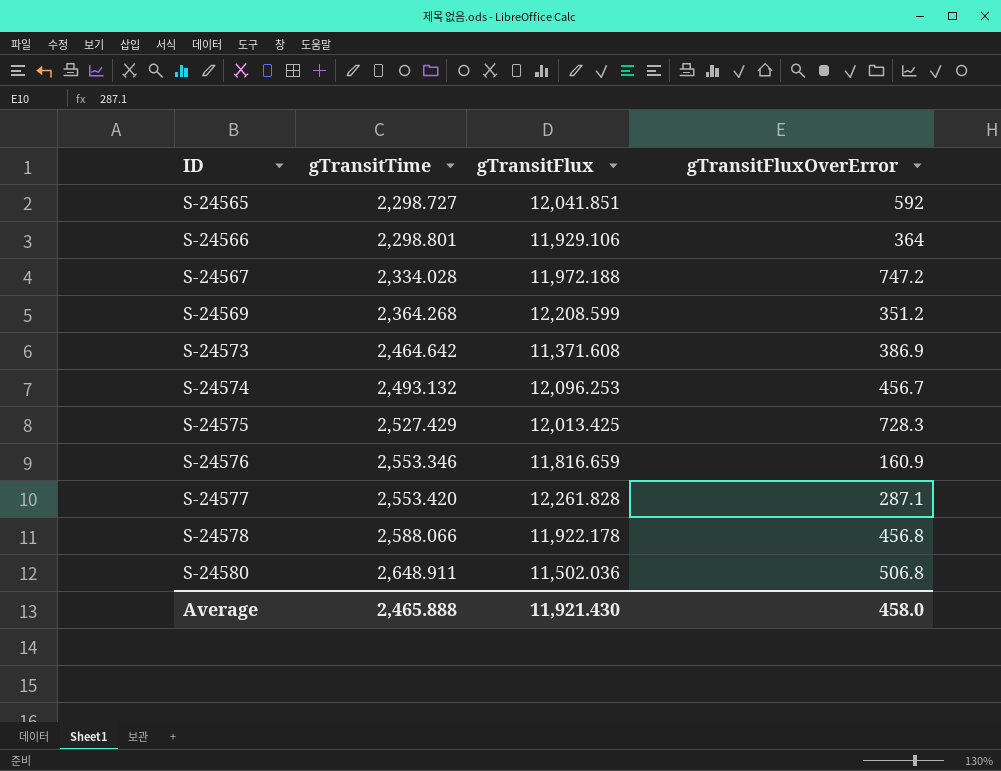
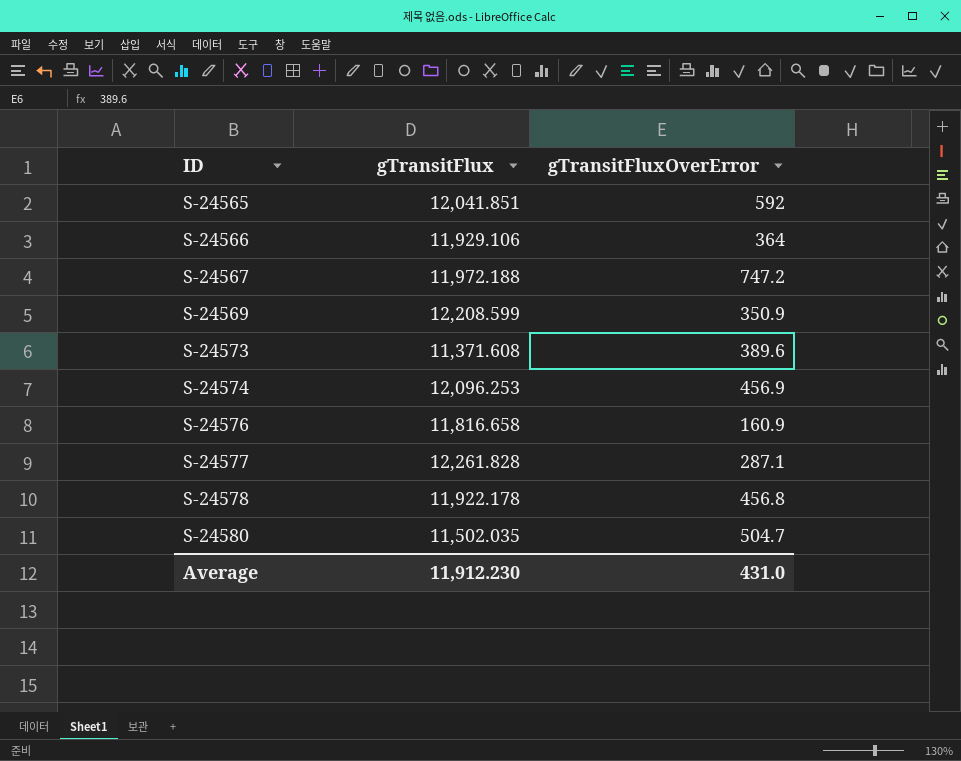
column gTransitTime | position: 2 -> none
row S-24575: 2,527.429 | 12,013.425 | 728.3 -> none
S-24569 | gTransitFluxOverError: 351.2 -> 350.9
S-24573 | gTransitFluxOverError: 386.9 -> 389.6
S-24574 | gTransitFluxOverError: 456.7 -> 456.9
S-24576 | gTransitFlux: 11,816.659 -> 11,816.658
S-24580 | gTransitFlux: 11,502.036 -> 11,502.035
S-24580 | gTransitFluxOverError: 506.8 -> 504.7
Average | gTransitFlux: 11,921.430 -> 11,912.230
Average | gTransitFluxOverError: 458.0 -> 431.0

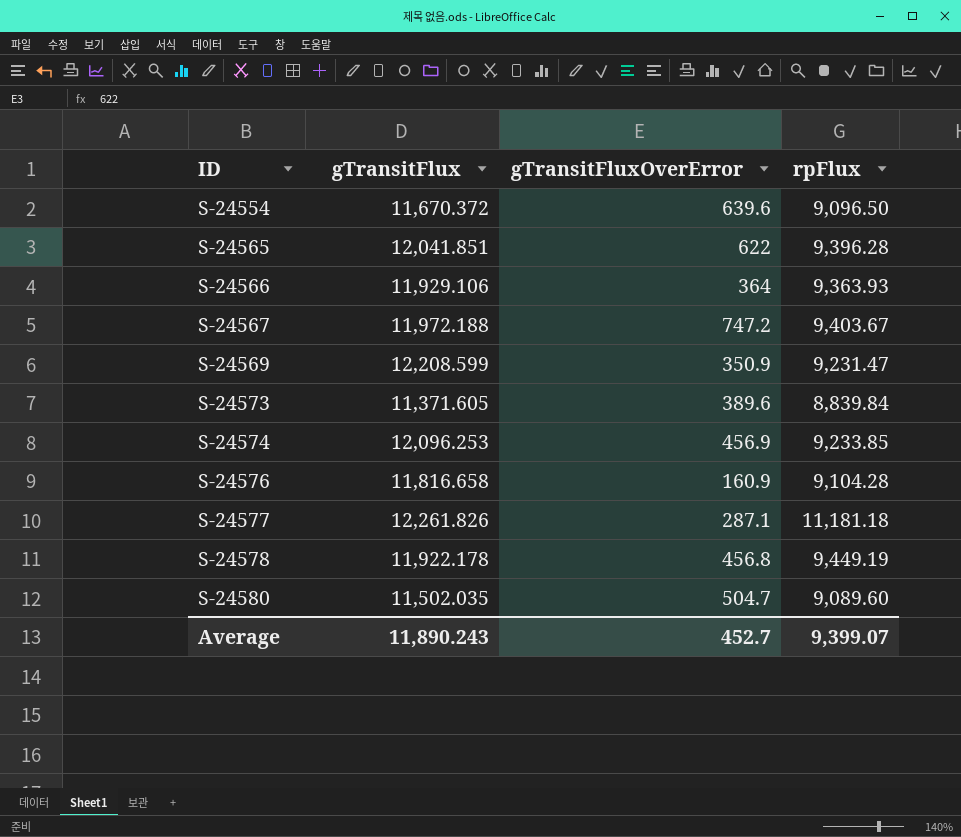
column rpFlux | position: none -> 4
row S-24554: none -> 11,670.372 | 639.6 | 9,096.50
S-24565 | gTransitFluxOverError: 592 -> 622
S-24573 | gTransitFlux: 11,371.608 -> 11,371.605
S-24577 | gTransitFlux: 12,261.828 -> 12,261.826
Average | gTransitFlux: 11,912.230 -> 11,890.243
Average | gTransitFluxOverError: 431.0 -> 452.7

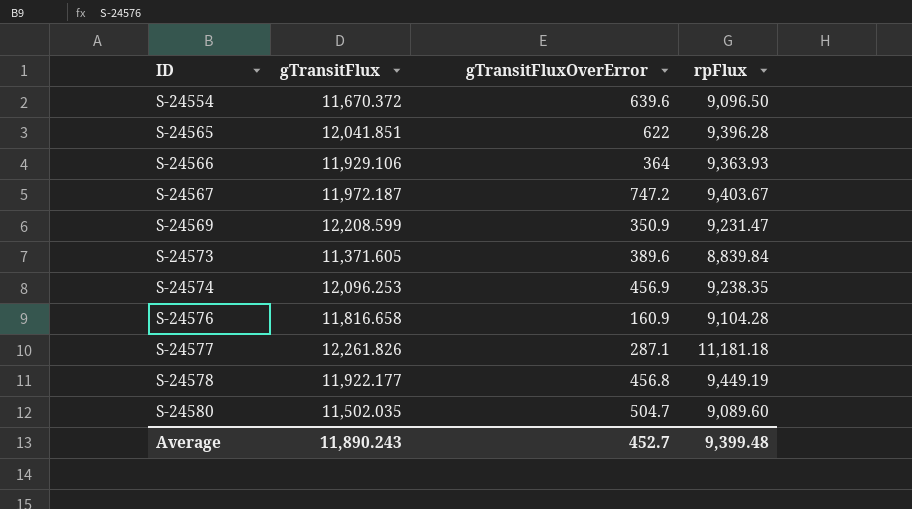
S-24567 | gTransitFlux: 11,972.188 -> 11,972.187
S-24574 | rpFlux: 9,233.85 -> 9,238.35
S-24578 | gTransitFlux: 11,922.178 -> 11,922.177
Average | rpFlux: 9,399.07 -> 9,399.48

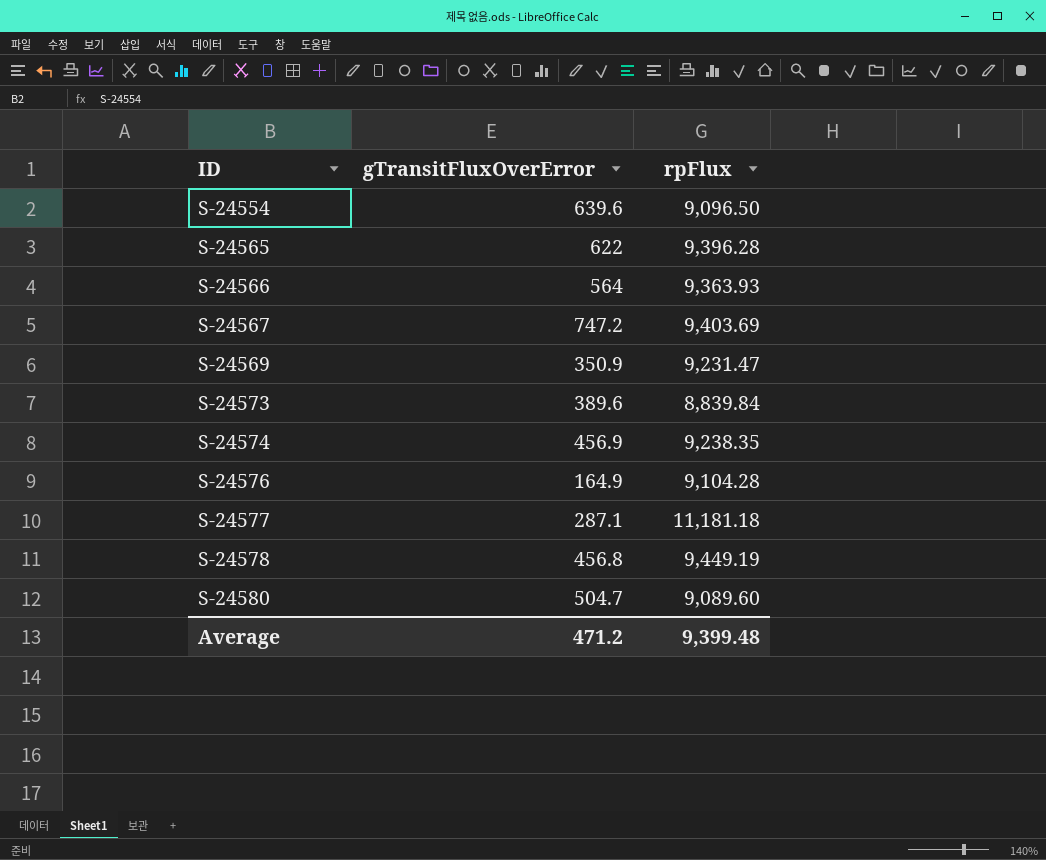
column gTransitFlux | position: 2 -> none
S-24566 | gTransitFluxOverError: 364 -> 564
S-24567 | rpFlux: 9,403.67 -> 9,403.69
S-24576 | gTransitFluxOverError: 160.9 -> 164.9
Average | gTransitFluxOverError: 452.7 -> 471.2

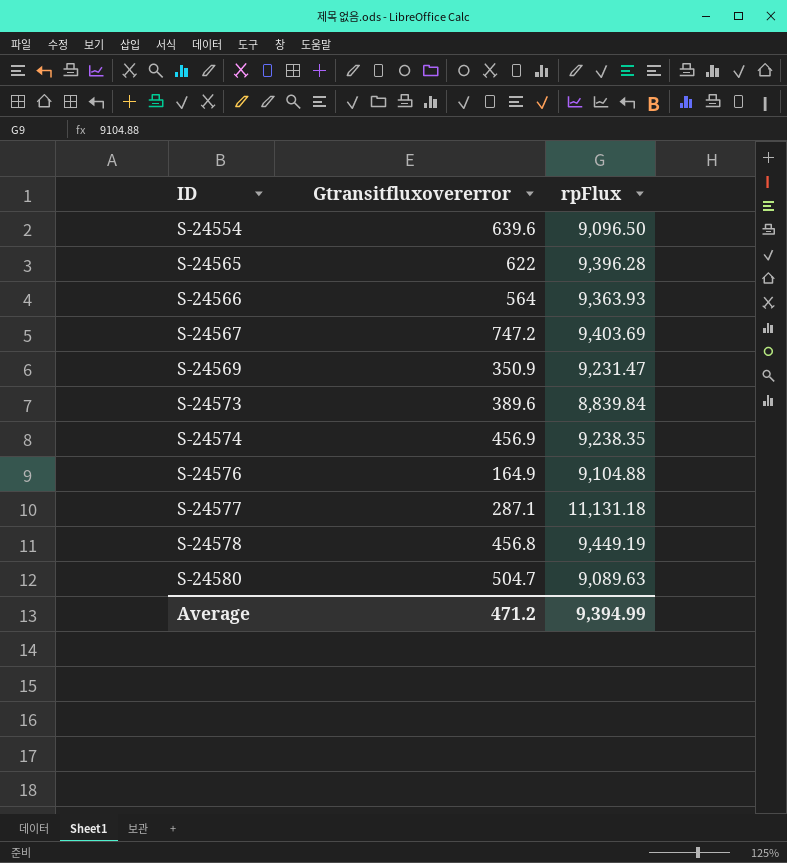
column name: gTransitFluxOverError -> Gtransitfluxovererror
S-24576 | rpFlux: 9,104.28 -> 9,104.88
S-24577 | rpFlux: 11,181.18 -> 11,131.18
S-24580 | rpFlux: 9,089.60 -> 9,089.63
Average | rpFlux: 9,399.48 -> 9,394.99

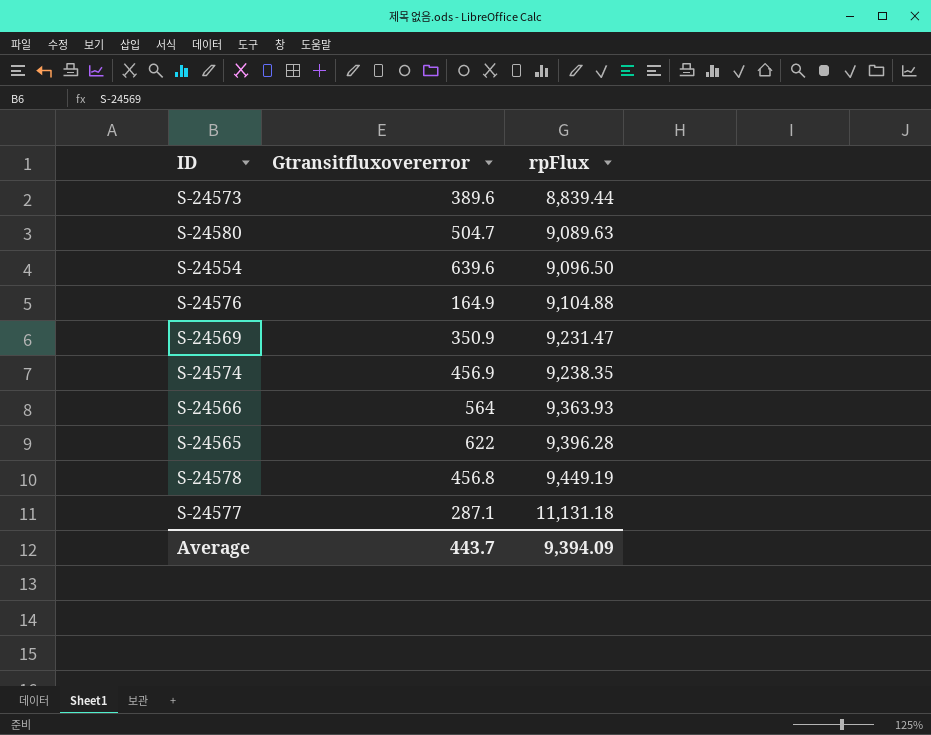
row order: ID ascending -> rpFlux ascending
row S-24567: 747.2 | 9,403.69 -> none
S-24573 | rpFlux: 8,839.84 -> 8,839.44
Average | Gtransitfluxovererror: 471.2 -> 443.7
Average | rpFlux: 9,394.99 -> 9,394.09

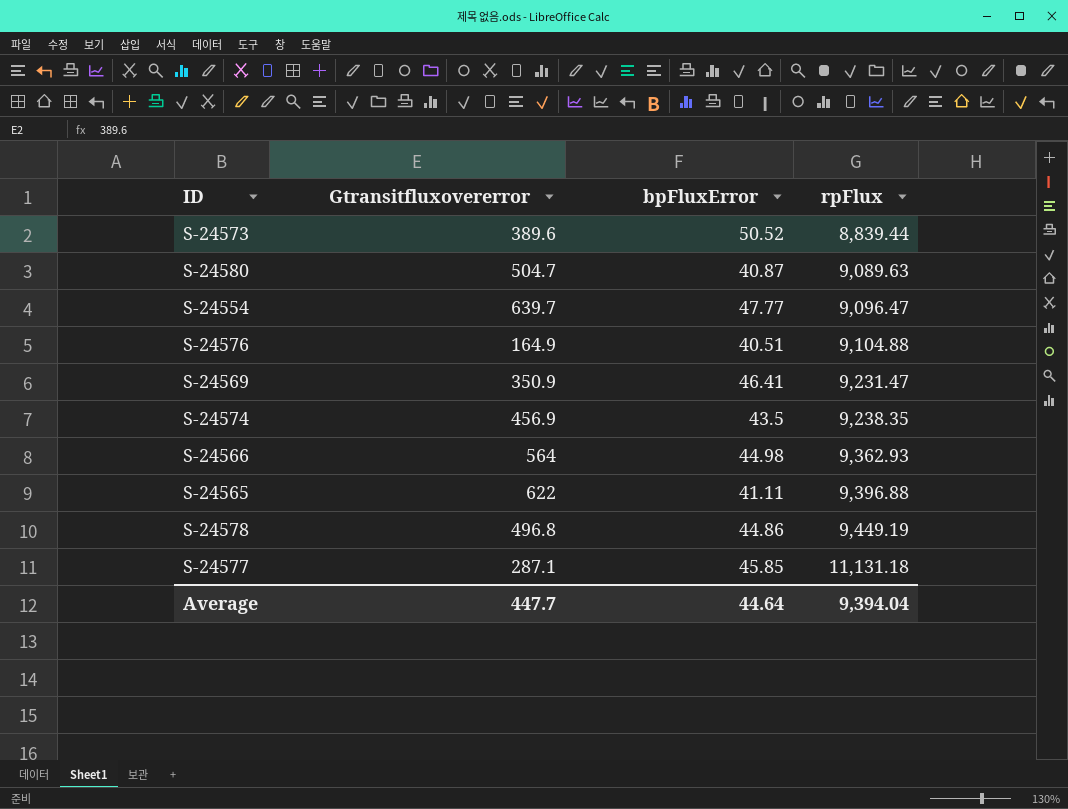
column bpFluxError | position: none -> 3
S-24554 | Gtransitfluxovererror: 639.6 -> 639.7
S-24554 | rpFlux: 9,096.50 -> 9,096.47
S-24566 | rpFlux: 9,363.93 -> 9,362.93
S-24565 | rpFlux: 9,396.28 -> 9,396.88
S-24578 | Gtransitfluxovererror: 456.8 -> 496.8
Average | Gtransitfluxovererror: 443.7 -> 447.7
Average | rpFlux: 9,394.09 -> 9,394.04

